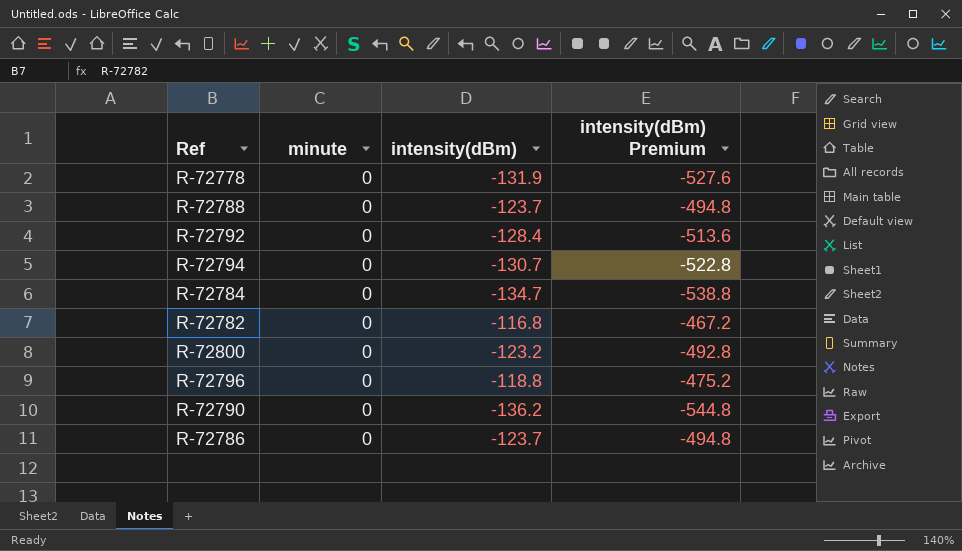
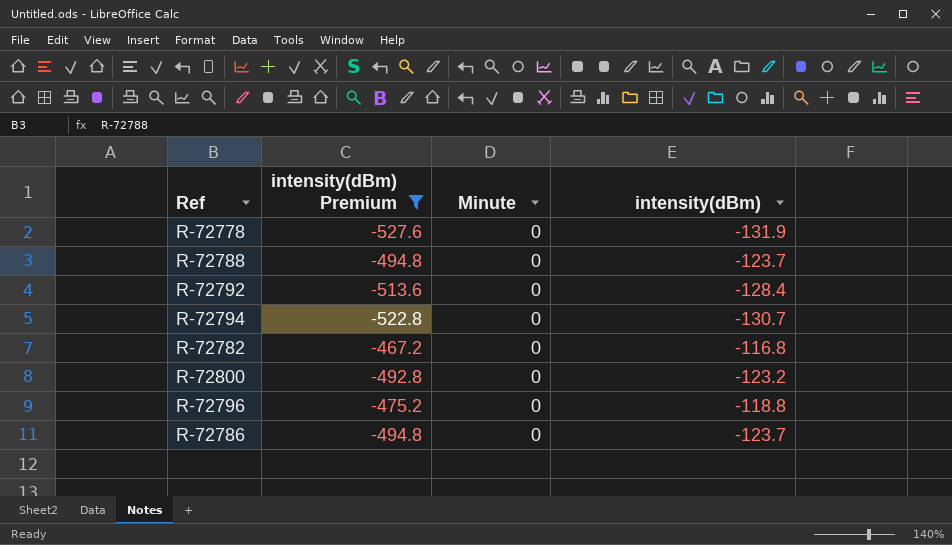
filter: none -> intensity(dBm) Premium >= -527.6
column intensity(dBm) Premium | position: 4 -> 2
column name: minute -> Minute

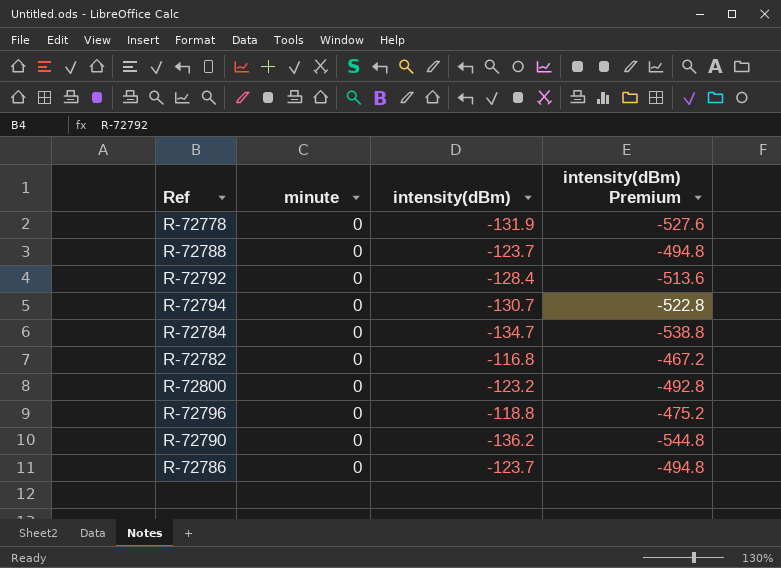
filter: intensity(dBm) Premium >= -527.6 -> none
column name: Minute -> minute
column intensity(dBm) Premium | position: 2 -> 4

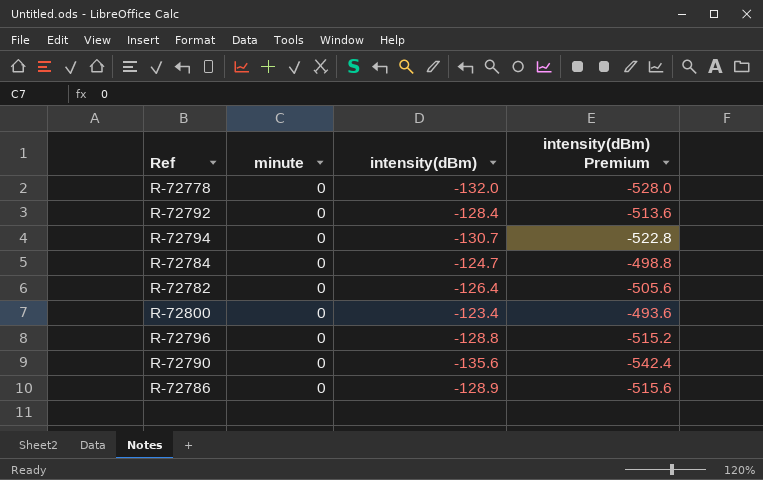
row R-72788: 0 | -123.7 | -494.8 -> none
R-72778 | intensity(dBm): -131.9 -> -132.0
R-72778 | intensity(dBm) Premium: -527.6 -> -528.0
R-72784 | intensity(dBm): -134.7 -> -124.7
R-72784 | intensity(dBm) Premium: -538.8 -> -498.8
R-72782 | intensity(dBm): -116.8 -> -126.4
R-72782 | intensity(dBm) Premium: -467.2 -> -505.6
R-72800 | intensity(dBm): -123.2 -> -123.4
R-72800 | intensity(dBm) Premium: -492.8 -> -493.6
R-72796 | intensity(dBm): -118.8 -> -128.8
R-72796 | intensity(dBm) Premium: -475.2 -> -515.2
R-72790 | intensity(dBm): -136.2 -> -135.6
R-72790 | intensity(dBm) Premium: -544.8 -> -542.4
R-72786 | intensity(dBm): -123.7 -> -128.9
R-72786 | intensity(dBm) Premium: -494.8 -> -515.6

